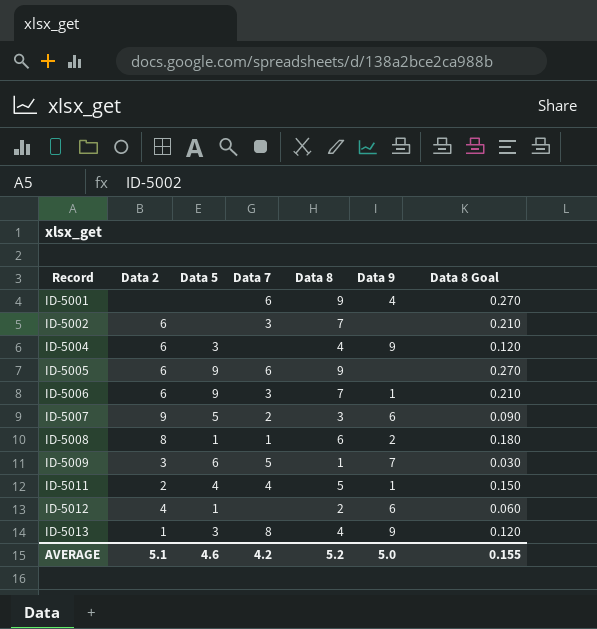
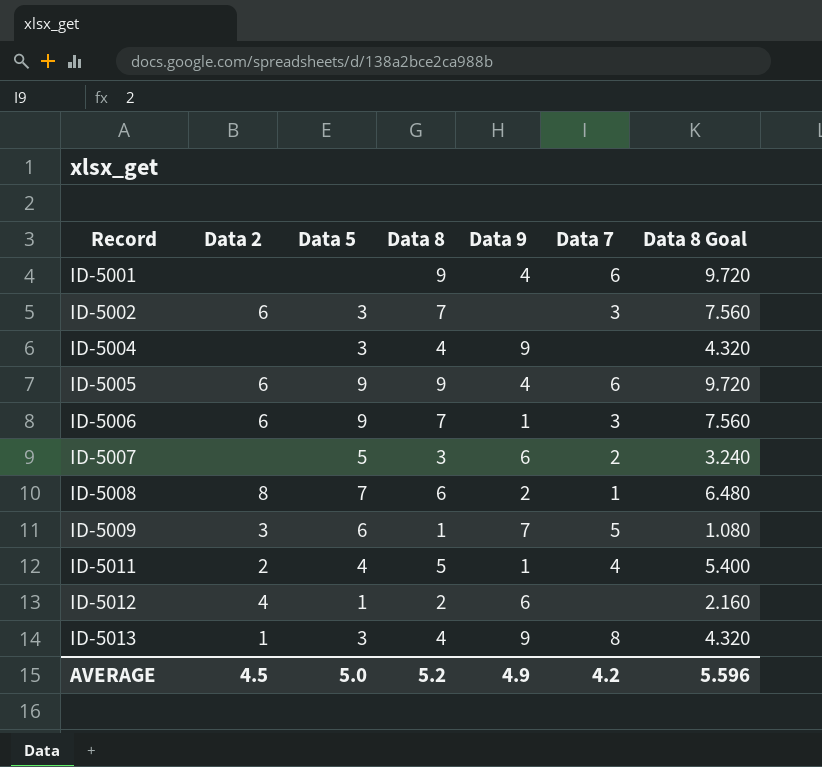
column Data 7 | position: 4 -> 6
column Data 8 Goal | formula: [Data 8] * 0.03 -> [Data 8] * 1.08
ID-5002 | Data 5: none -> 3
ID-5004 | Data 2: 6 -> none
ID-5005 | Data 9: none -> 4
ID-5007 | Data 2: 9 -> none
ID-5008 | Data 5: 1 -> 7
AVERAGE | Data 2: 5.1 -> 4.5
AVERAGE | Data 5: 4.6 -> 5.0
AVERAGE | Data 9: 5.0 -> 4.9
AVERAGE | Data 8 Goal: 0.155 -> 5.596

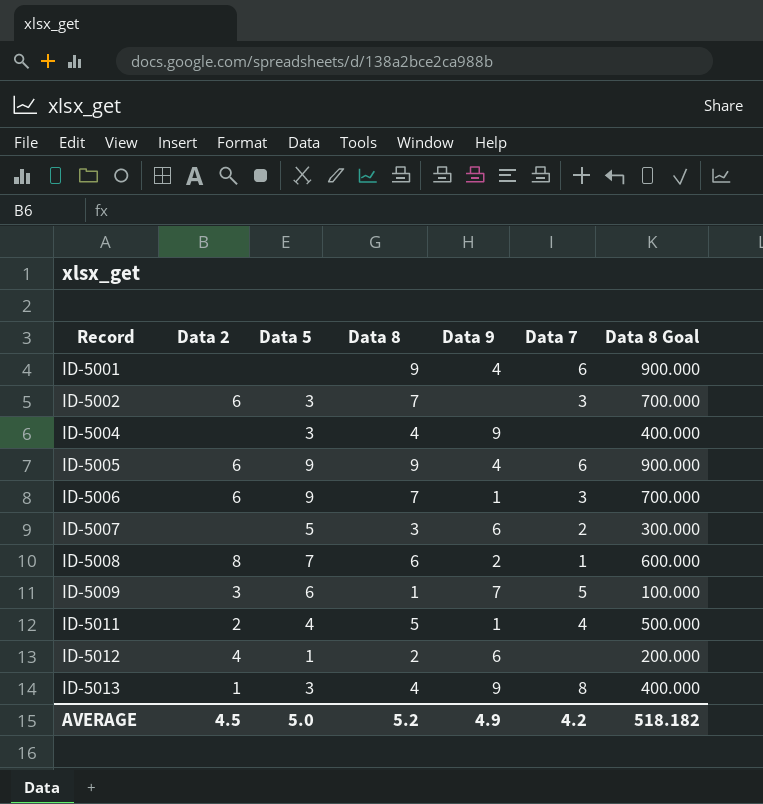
column Data 8 Goal | formula: [Data 8] * 1.08 -> [Data 8] * 100
AVERAGE | Data 8 Goal: 5.596 -> 518.182

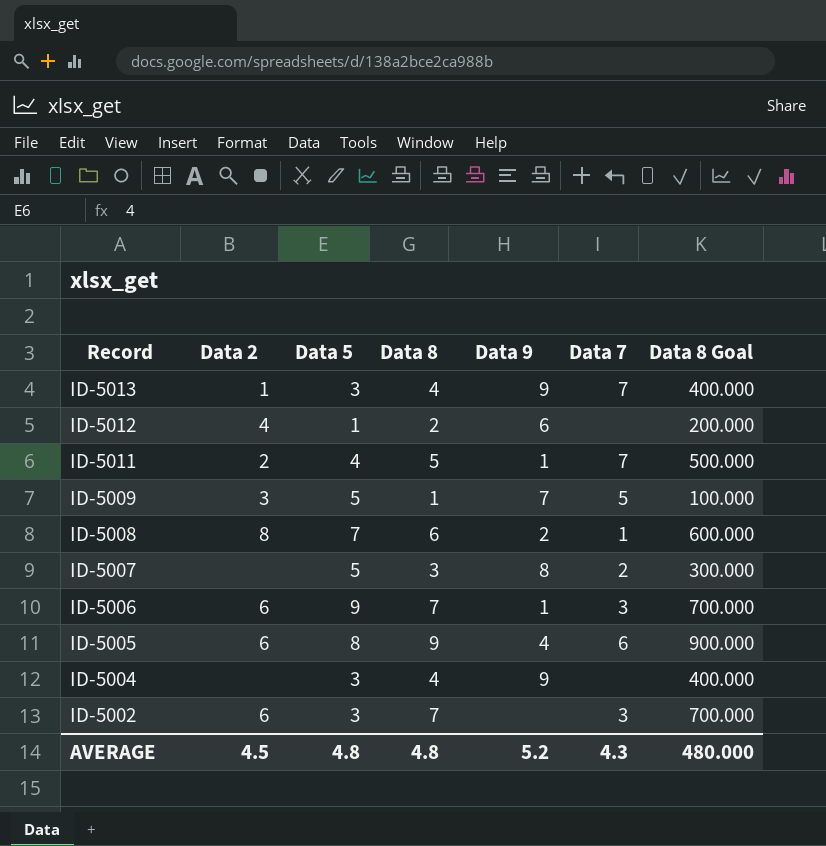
row order: Record ascending -> Record descending
row ID-5001: none | none | 9 | 4 | 6 | 900.000 -> none
ID-5013 | Data 7: 8 -> 7
ID-5011 | Data 7: 4 -> 7
ID-5009 | Data 5: 6 -> 5
ID-5007 | Data 9: 6 -> 8
ID-5005 | Data 5: 9 -> 8
AVERAGE | Data 5: 5.0 -> 4.8
AVERAGE | Data 8: 5.2 -> 4.8
AVERAGE | Data 9: 4.9 -> 5.2
AVERAGE | Data 7: 4.2 -> 4.3
AVERAGE | Data 8 Goal: 518.182 -> 480.000

